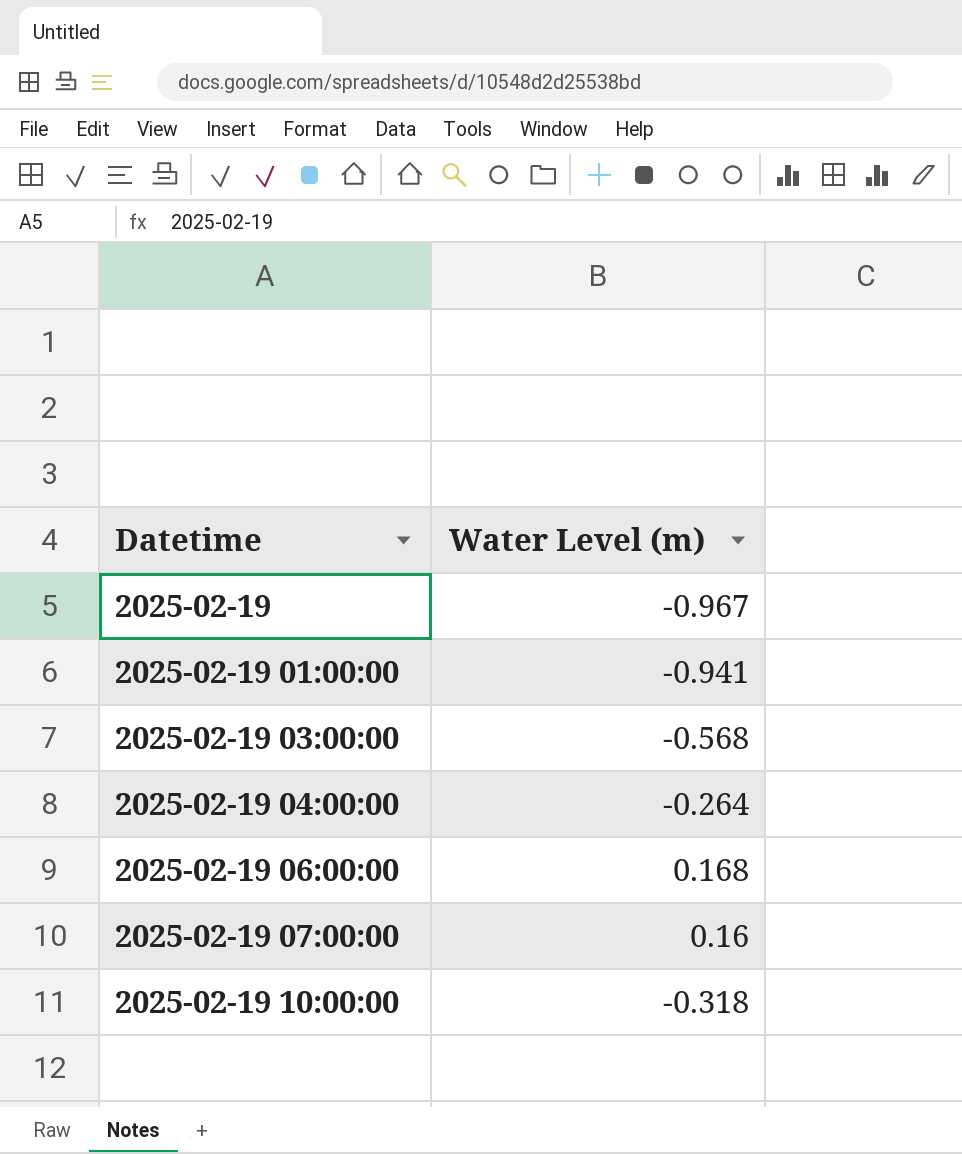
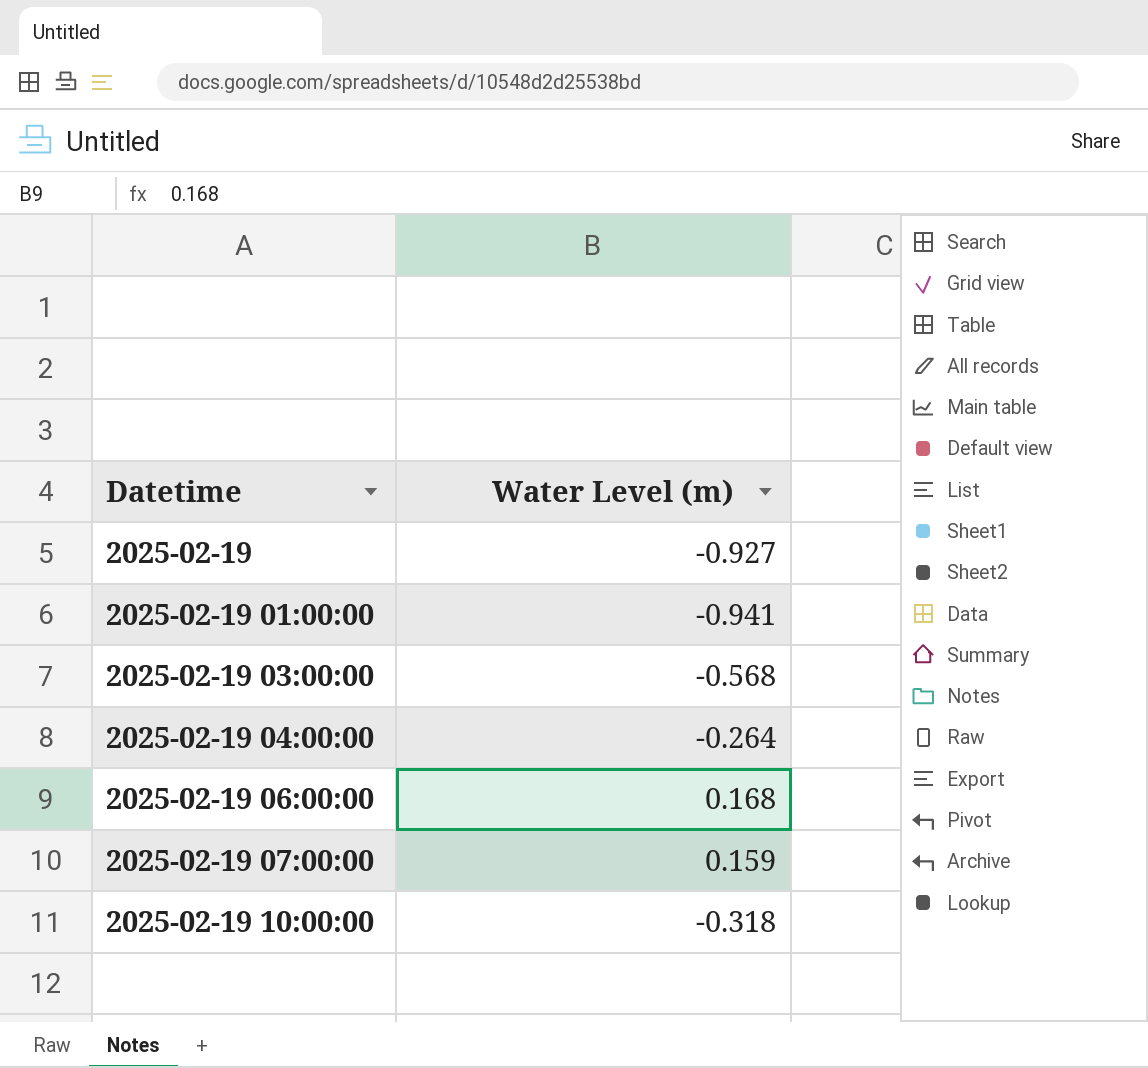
2025-02-19 | Water Level (m): -0.967 -> -0.927
2025-02-19 07:00:00 | Water Level (m): 0.16 -> 0.159

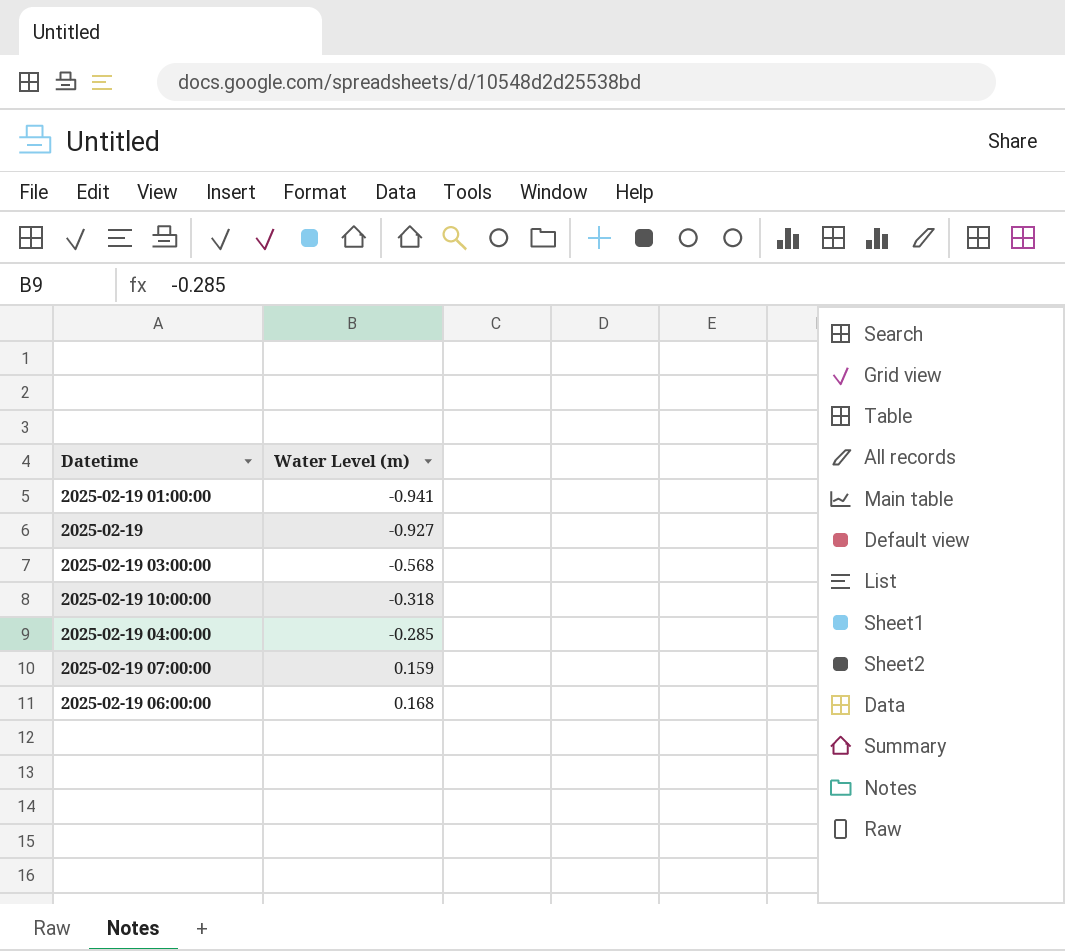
row order: Datetime ascending -> Water Level (m) ascending
2025-02-19 04:00:00 | Water Level (m): -0.264 -> -0.285

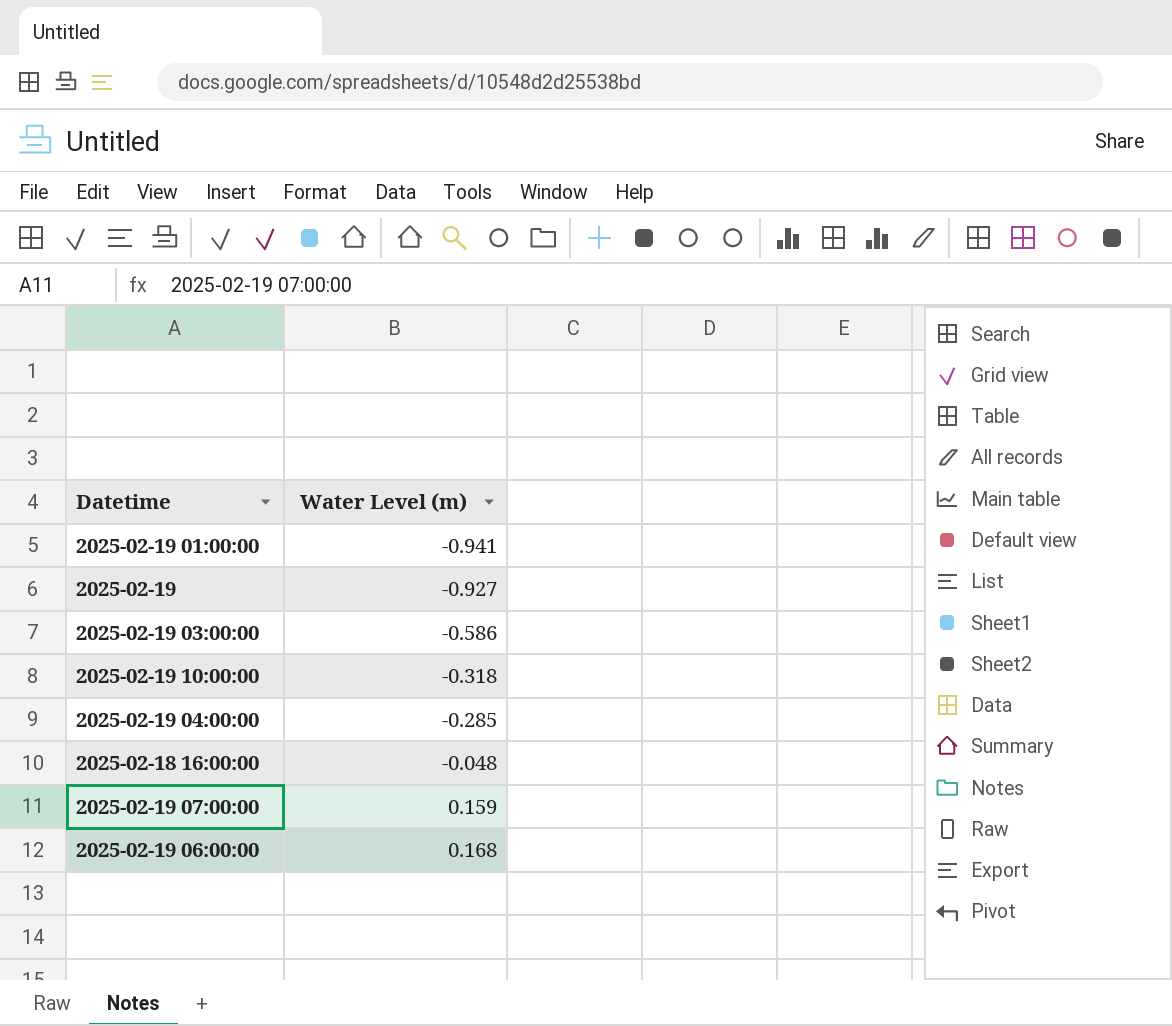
2025-02-19 03:00:00 | Water Level (m): -0.568 -> -0.586
row 2025-02-18 16:00:00: none -> -0.048

